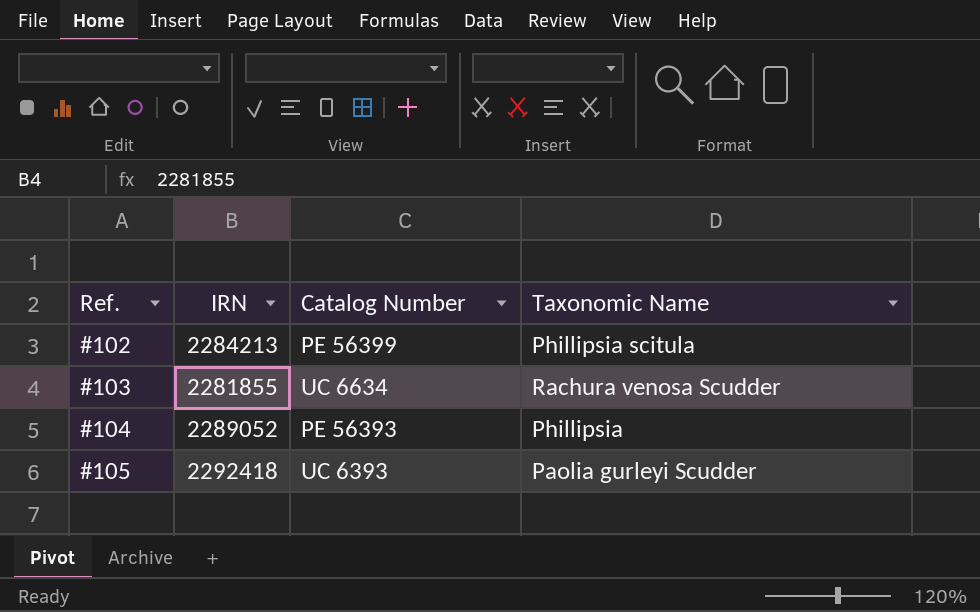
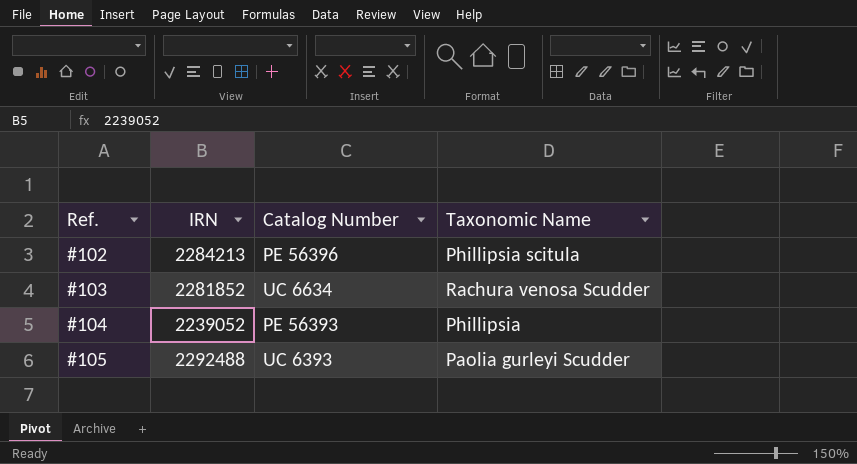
#102 | Catalog Number: PE 56399 -> PE 56396
#103 | IRN: 2281855 -> 2281852
#104 | IRN: 2289052 -> 2239052
#105 | IRN: 2292418 -> 2292488

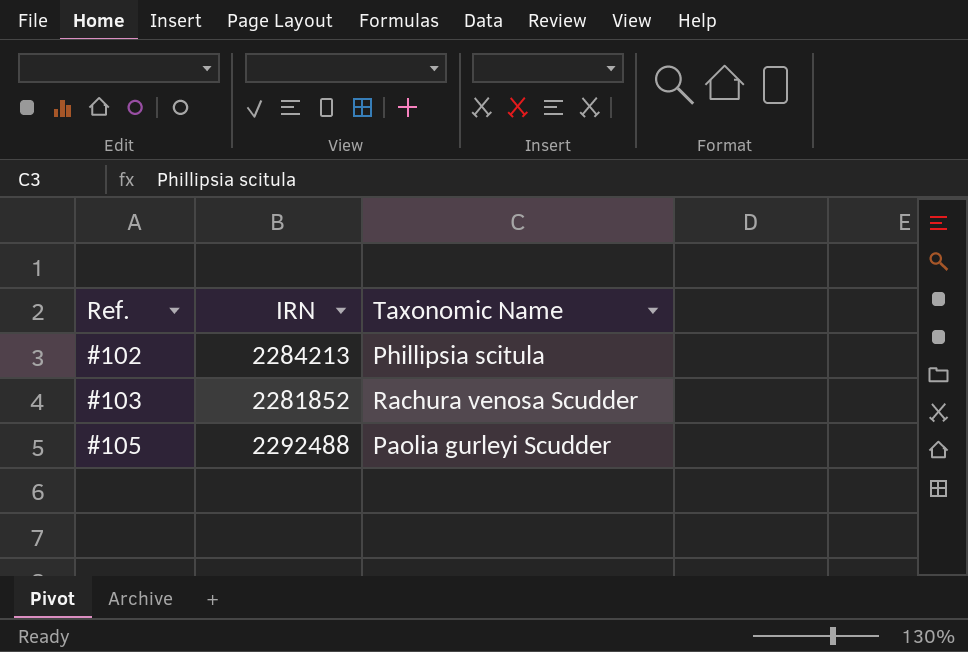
column Catalog Number | position: 3 -> none
row #104: 2239052 | PE 56393 | Phillipsia -> none

